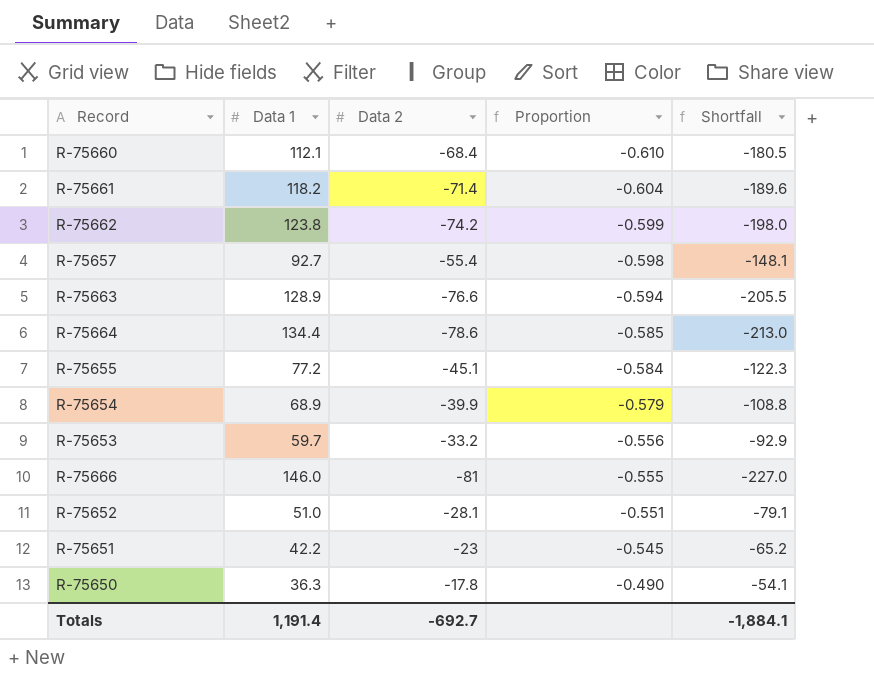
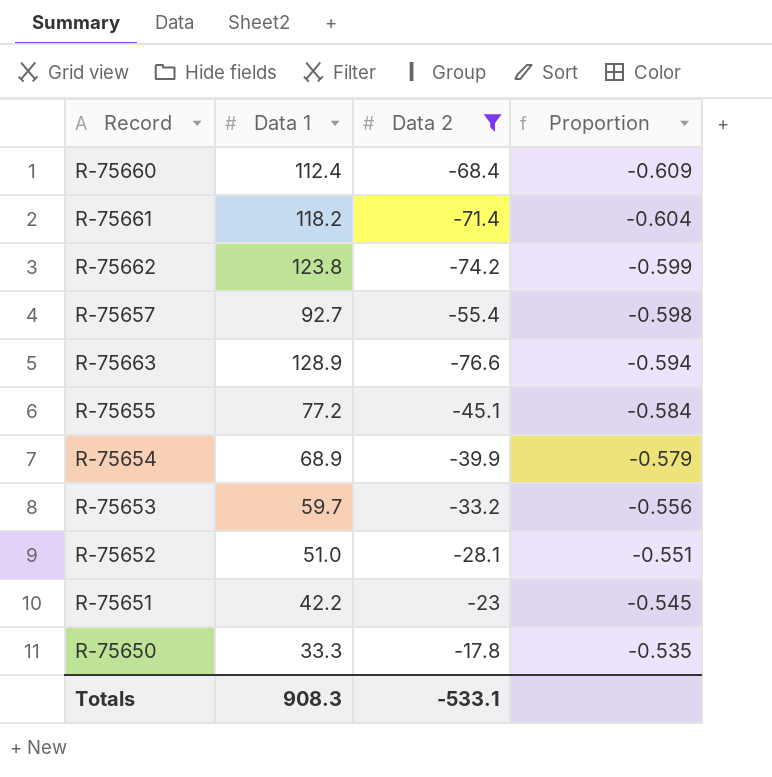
filter: none -> Data 2 >= -76.6
column Shortfall | formula: [Data 2] - [Data 1] -> none
R-75660 | Data 1: 112.1 -> 112.4
R-75660 | Proportion: -0.610 -> -0.609
R-75650 | Data 1: 36.3 -> 33.3
R-75650 | Proportion: -0.490 -> -0.535
Totals | Data 1: 1,191.4 -> 908.3
Totals | Data 2: -692.7 -> -533.1

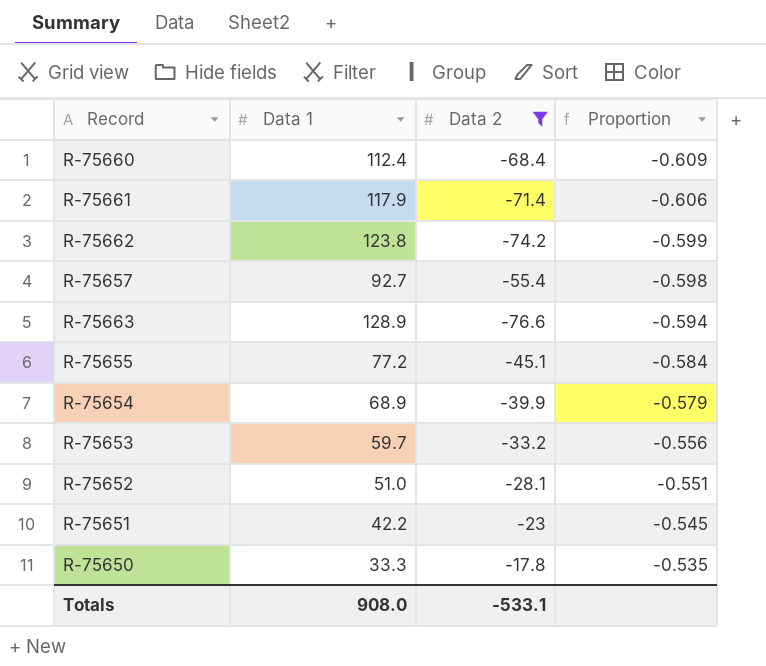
R-75661 | Data 1: 118.2 -> 117.9
R-75661 | Proportion: -0.604 -> -0.606
Totals | Data 1: 908.3 -> 908.0

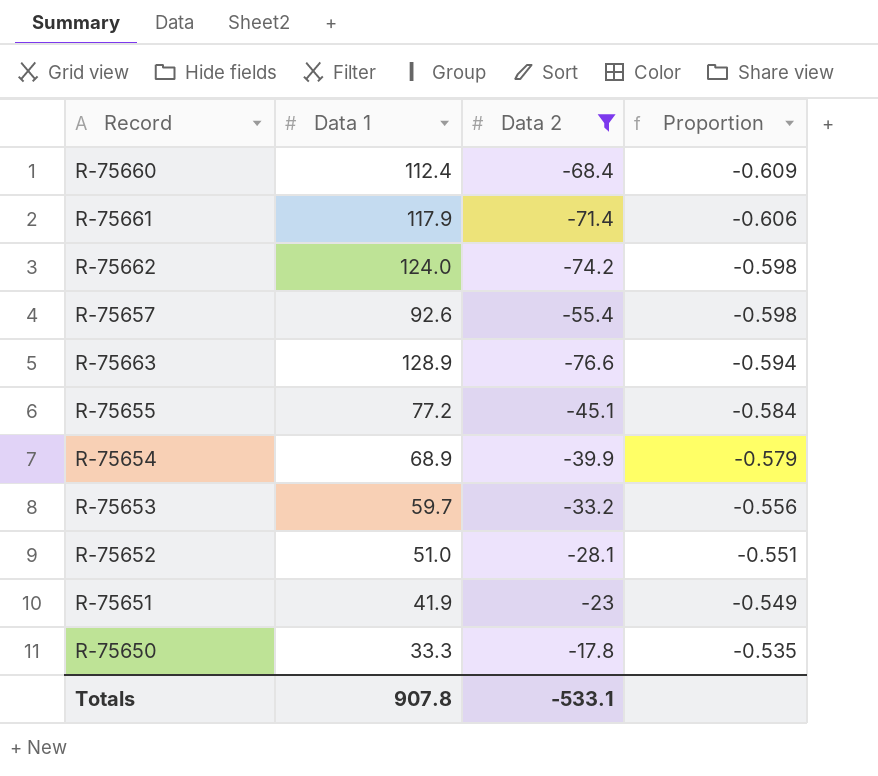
R-75662 | Data 1: 123.8 -> 124.0
R-75662 | Proportion: -0.599 -> -0.598
R-75657 | Data 1: 92.7 -> 92.6
R-75651 | Data 1: 42.2 -> 41.9
R-75651 | Proportion: -0.545 -> -0.549
Totals | Data 1: 908.0 -> 907.8

